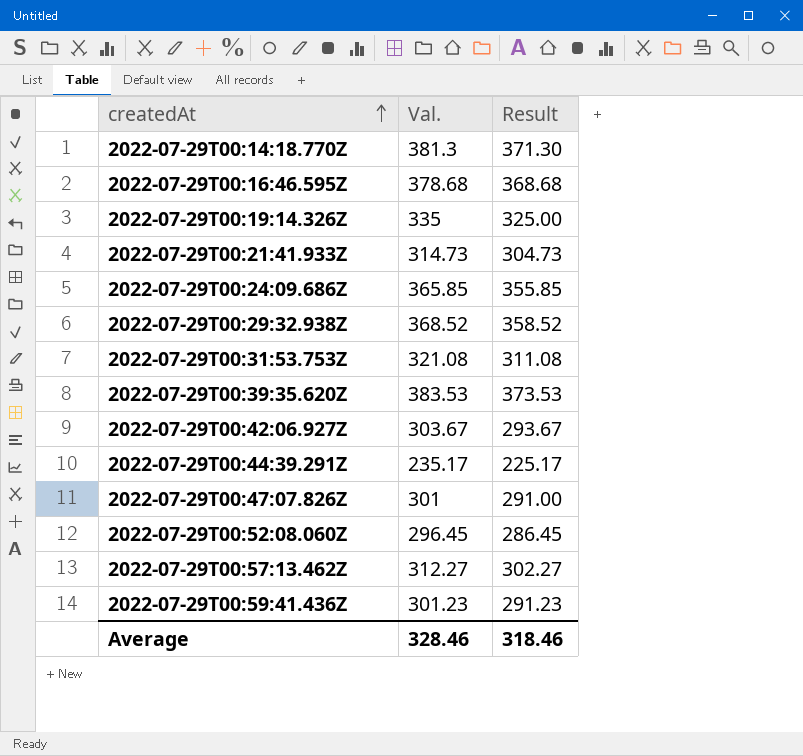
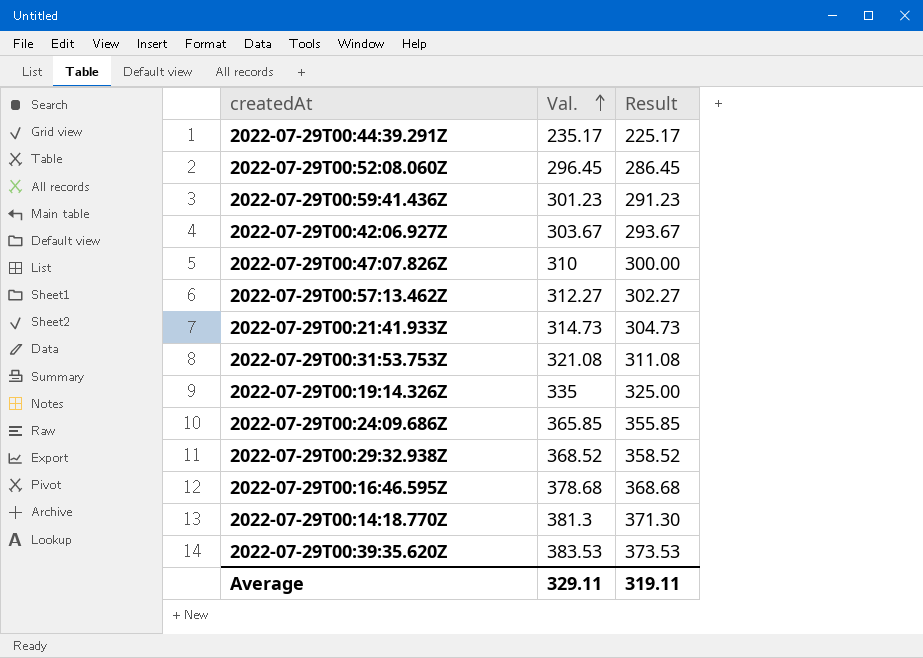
row order: createdAt ascending -> Val. ascending
2022-07-29T00:47:07.826Z | Val.: 301 -> 310
2022-07-29T00:47:07.826Z | Result: 291.00 -> 300.00
Average | Val.: 328.46 -> 329.11
Average | Result: 318.46 -> 319.11

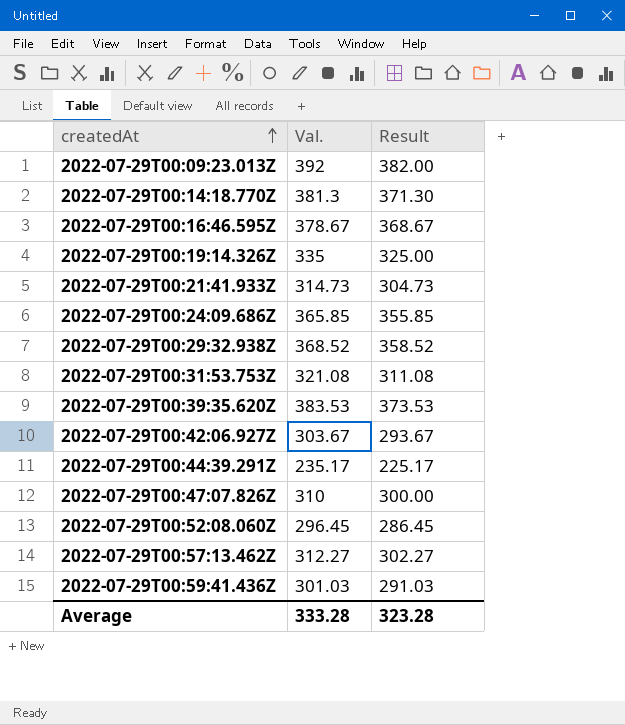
row order: Val. ascending -> createdAt ascending
row 2022-07-29T00:09:23.013Z: none -> 392 | 382.00
2022-07-29T00:16:46.595Z | Val.: 378.68 -> 378.67
2022-07-29T00:16:46.595Z | Result: 368.68 -> 368.67
2022-07-29T00:59:41.436Z | Val.: 301.23 -> 301.03
2022-07-29T00:59:41.436Z | Result: 291.23 -> 291.03
Average | Val.: 329.11 -> 333.28
Average | Result: 319.11 -> 323.28

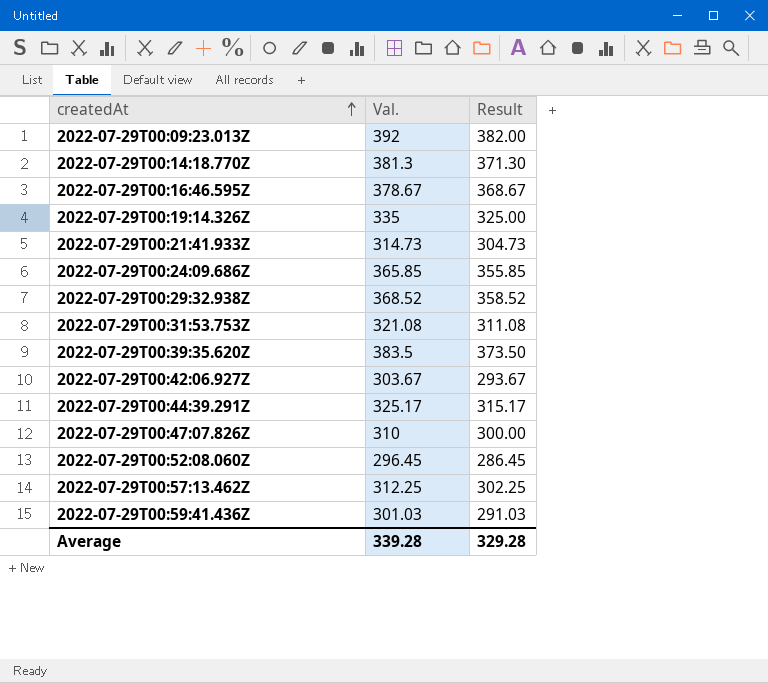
2022-07-29T00:39:35.620Z | Val.: 383.53 -> 383.5
2022-07-29T00:39:35.620Z | Result: 373.53 -> 373.50
2022-07-29T00:44:39.291Z | Val.: 235.17 -> 325.17
2022-07-29T00:44:39.291Z | Result: 225.17 -> 315.17
2022-07-29T00:57:13.462Z | Val.: 312.27 -> 312.25
2022-07-29T00:57:13.462Z | Result: 302.27 -> 302.25
Average | Val.: 333.28 -> 339.28
Average | Result: 323.28 -> 329.28

